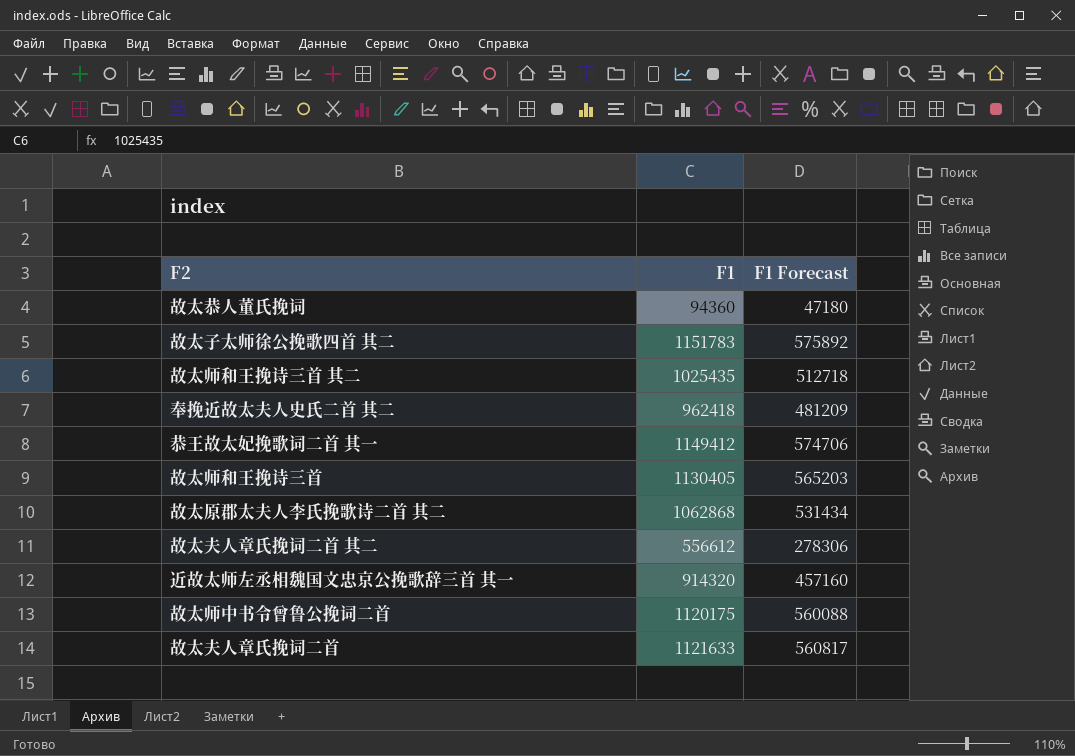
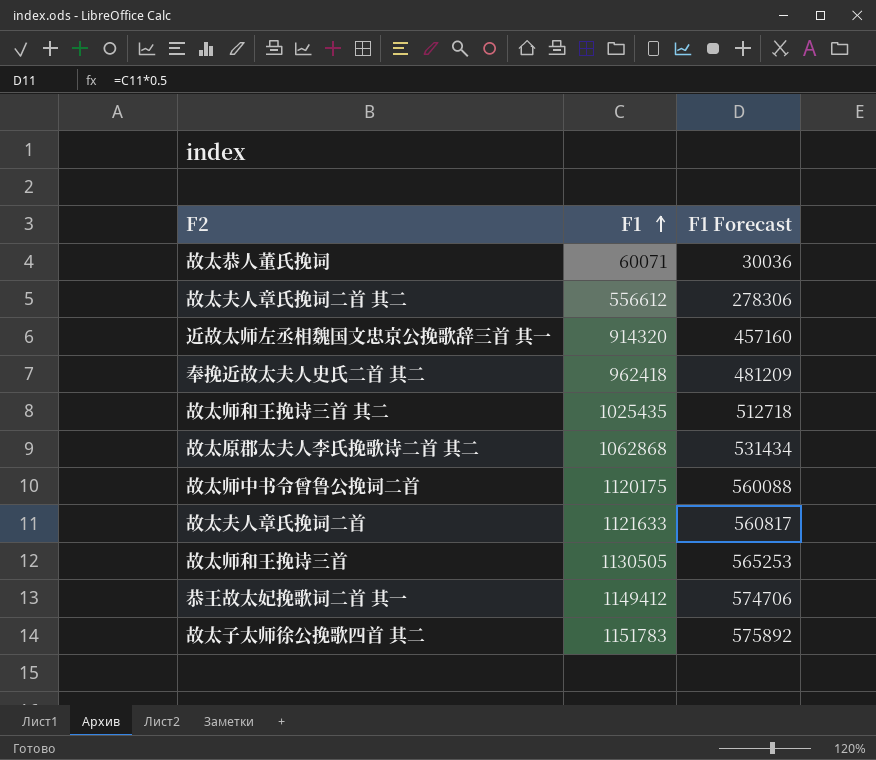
row order: none -> F1 ascending
故太恭人董氏挽词 | F1: 94360 -> 60071
故太恭人董氏挽词 | F1 Forecast: 47180 -> 30036
故太师和王挽诗三首 | F1: 1130405 -> 1130505
故太师和王挽诗三首 | F1 Forecast: 565203 -> 565253

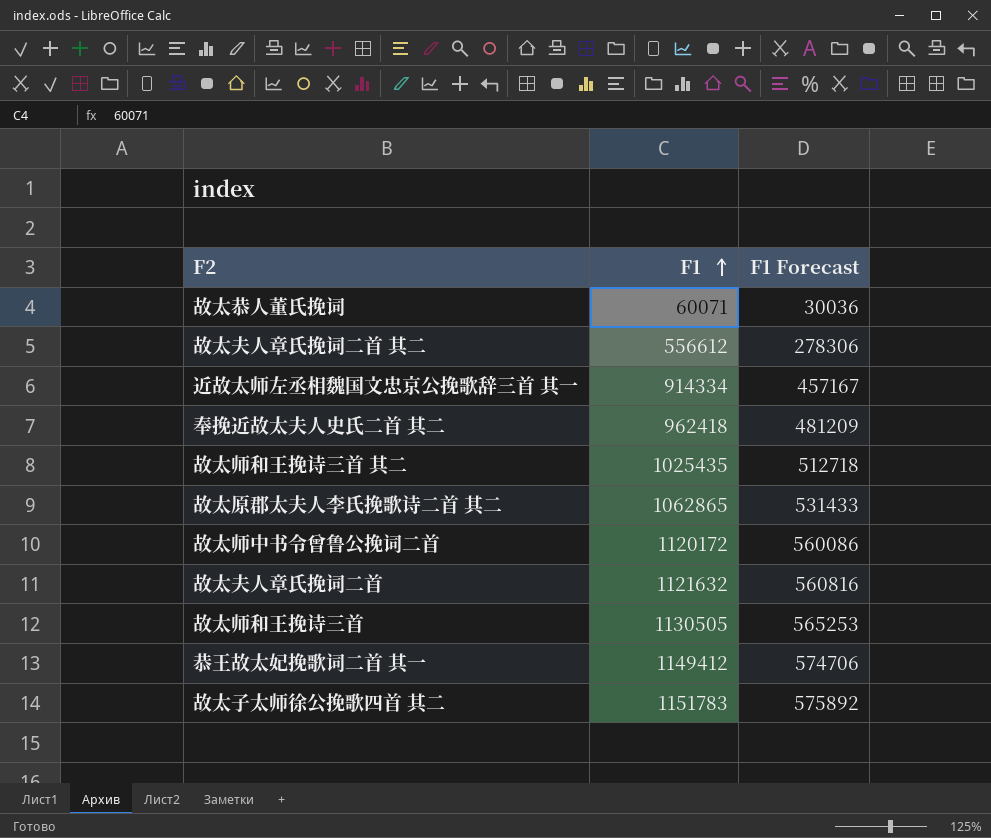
近故太师左丞相魏国文忠京公挽歌辞三首 其一 | F1: 914320 -> 914334
近故太师左丞相魏国文忠京公挽歌辞三首 其一 | F1 Forecast: 457160 -> 457167
故太原郡太夫人李氏挽歌诗二首 其二 | F1: 1062868 -> 1062865
故太原郡太夫人李氏挽歌诗二首 其二 | F1 Forecast: 531434 -> 531433
故太师中书令曾鲁公挽词二首 | F1: 1120175 -> 1120172
故太师中书令曾鲁公挽词二首 | F1 Forecast: 560088 -> 560086
故太夫人章氏挽词二首 | F1: 1121633 -> 1121632
故太夫人章氏挽词二首 | F1 Forecast: 560817 -> 560816

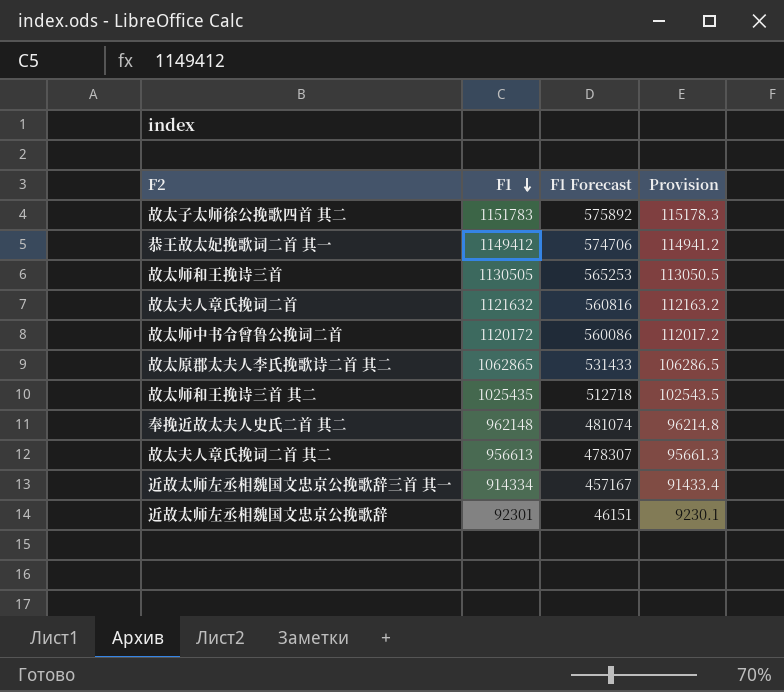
row order: F1 ascending -> F1 descending
column Provision | formula: none -> [F1] * 0.1
row 故太恭人董氏挽词: 60071 | 30036 -> none
奉挽近故太夫人史氏二首 其二 | F1: 962418 -> 962148
奉挽近故太夫人史氏二首 其二 | F1 Forecast: 481209 -> 481074
故太夫人章氏挽词二首 其二 | F1: 556612 -> 956613
故太夫人章氏挽词二首 其二 | F1 Forecast: 278306 -> 478307
row 近故太师左丞相魏国文忠京公挽歌辞: none -> 92301 | 46151 | 9230.1

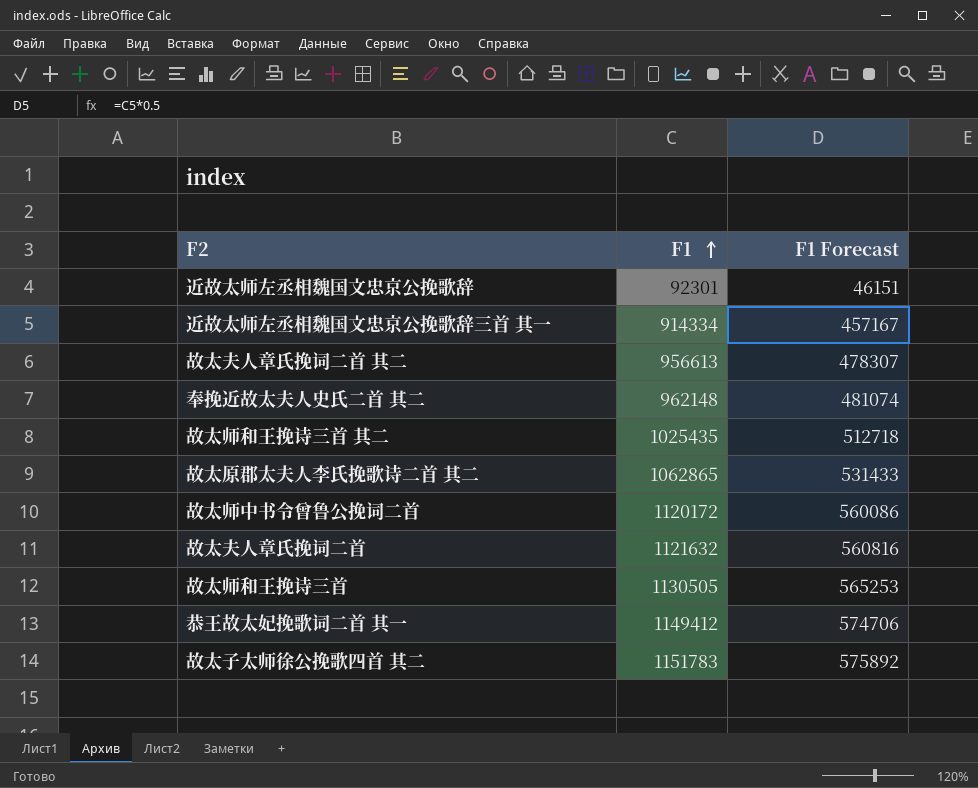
row order: F1 descending -> F1 ascending
column Provision | formula: [F1] * 0.1 -> none

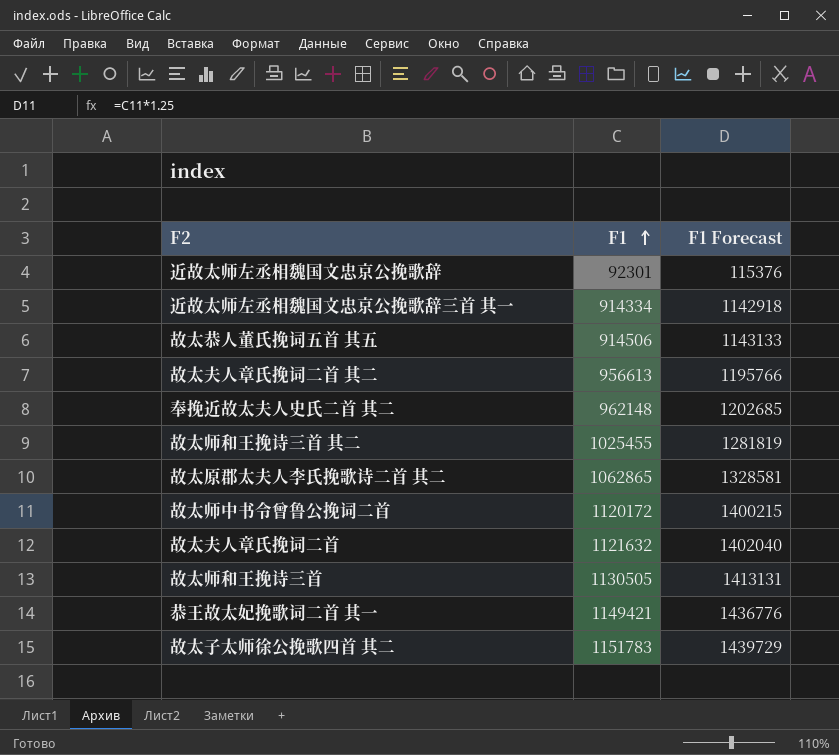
column F1 Forecast | formula: [F1] * 0.5 -> [F1] * 1.25
row 故太恭人董氏挽词五首 其五: none -> 914506 | 1143133
故太师和王挽诗三首 其二 | F1: 1025435 -> 1025455
恭王故太妃挽歌词二首 其一 | F1: 1149412 -> 1149421

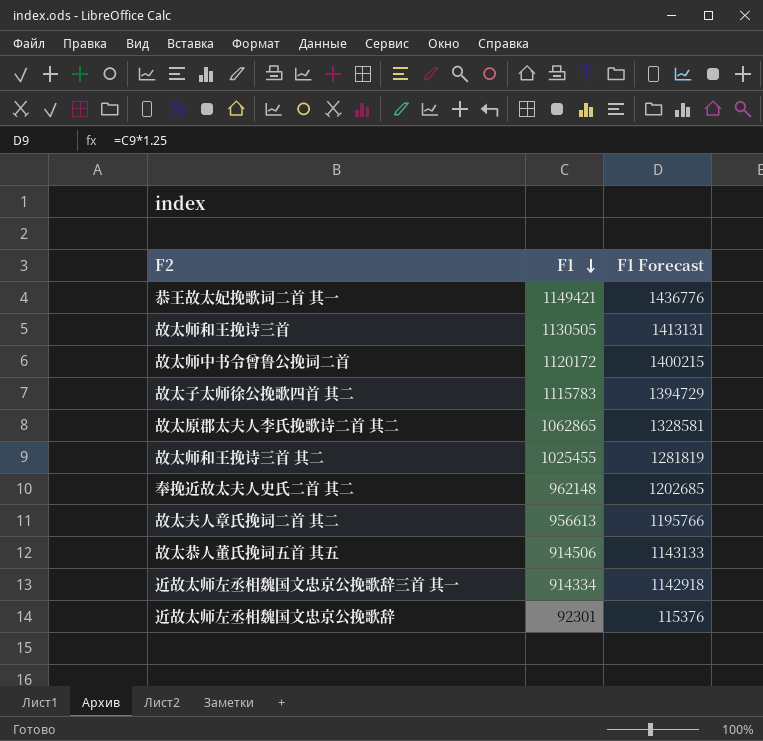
row order: F1 ascending -> F1 descending
row 故太夫人章氏挽词二首: 1121632 | 1402040 -> none
故太子太师徐公挽歌四首 其二 | F1: 1151783 -> 1115783
故太子太师徐公挽歌四首 其二 | F1 Forecast: 1439729 -> 1394729

